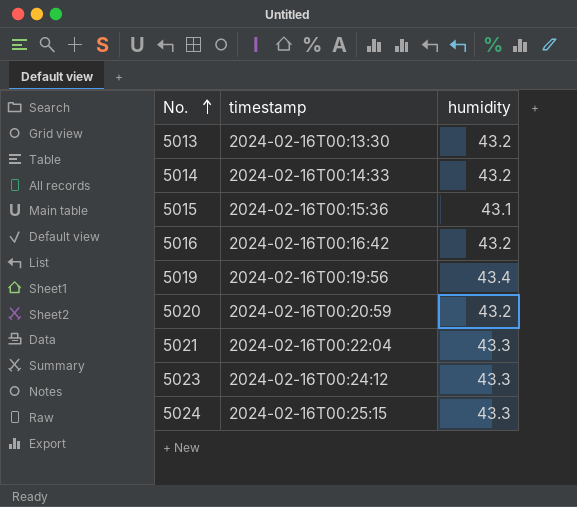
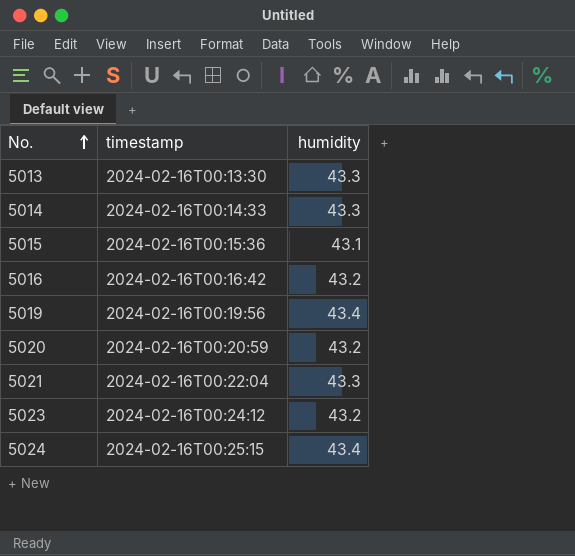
5013 | humidity: 43.2 -> 43.3
5014 | humidity: 43.2 -> 43.3
5023 | humidity: 43.3 -> 43.2
5024 | humidity: 43.3 -> 43.4

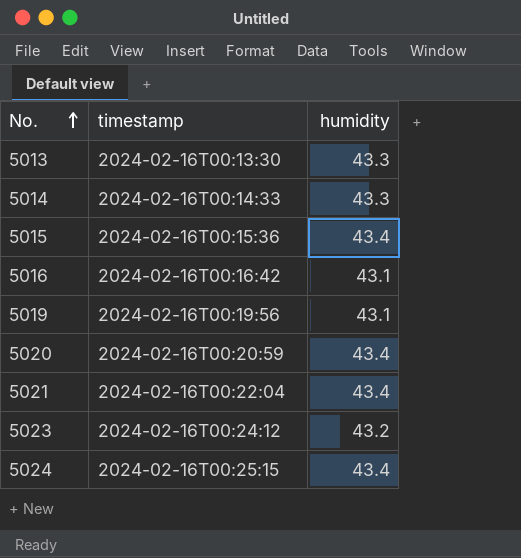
5015 | humidity: 43.1 -> 43.4
5016 | humidity: 43.2 -> 43.1
5019 | humidity: 43.4 -> 43.1
5020 | humidity: 43.2 -> 43.4
5021 | humidity: 43.3 -> 43.4

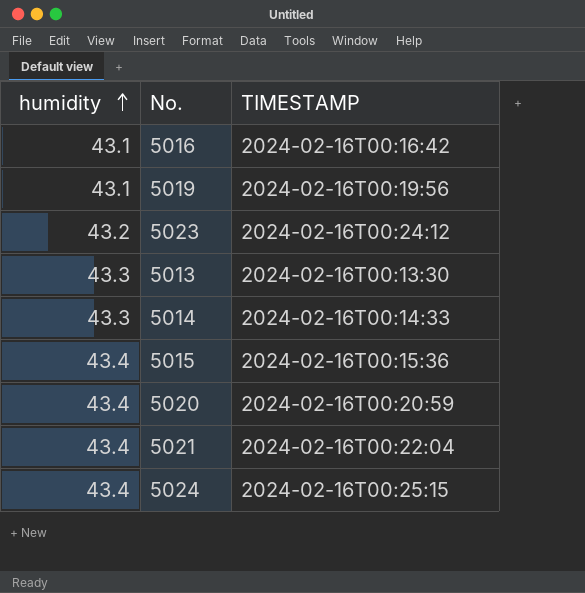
row order: No. ascending -> humidity ascending
column humidity | position: 3 -> 1
column name: timestamp -> TIMESTAMP

